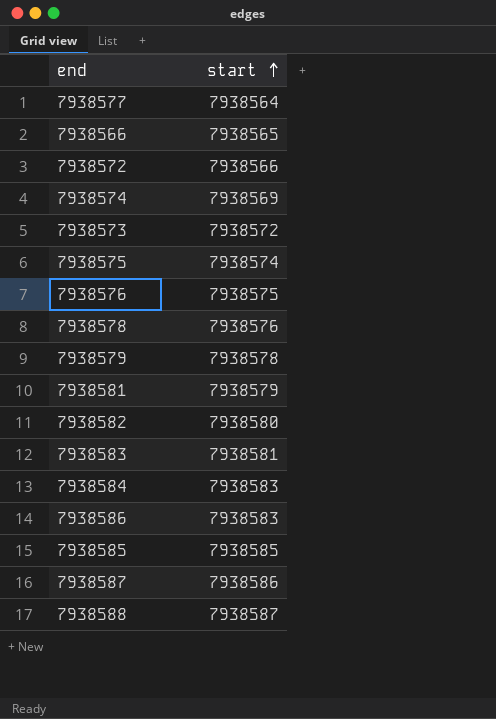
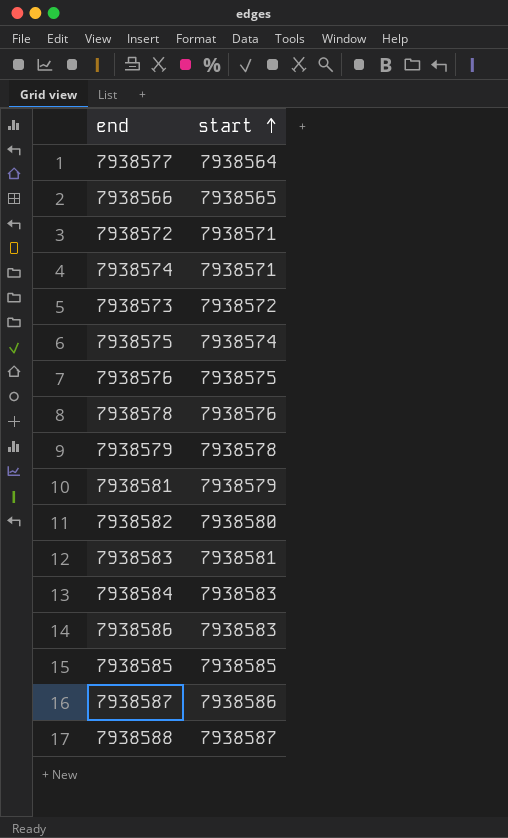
7938572 | start: 7938566 -> 7938571
7938574 | start: 7938569 -> 7938571

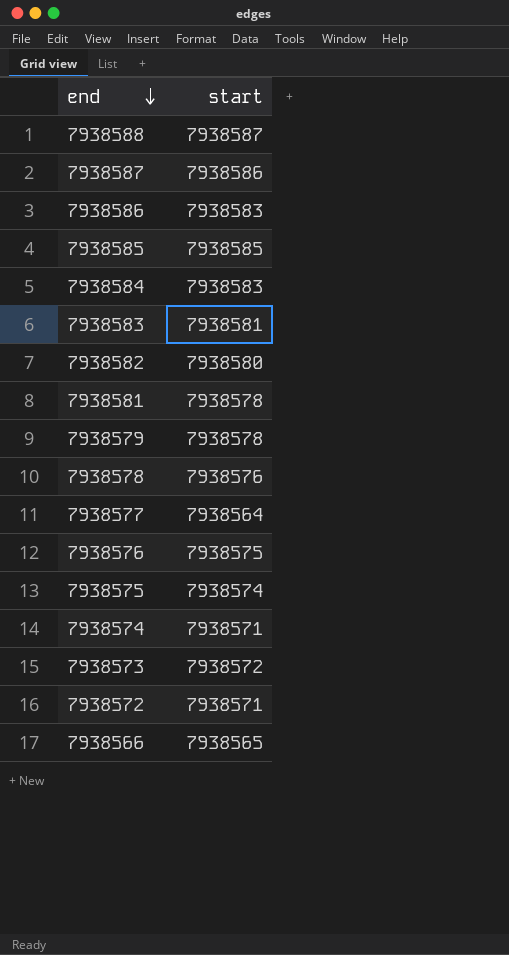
row order: start ascending -> end descending
7938581 | start: 7938579 -> 7938578

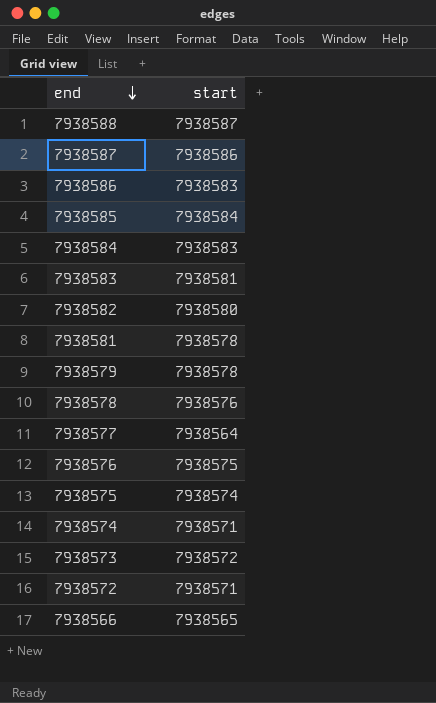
7938585 | start: 7938585 -> 7938584

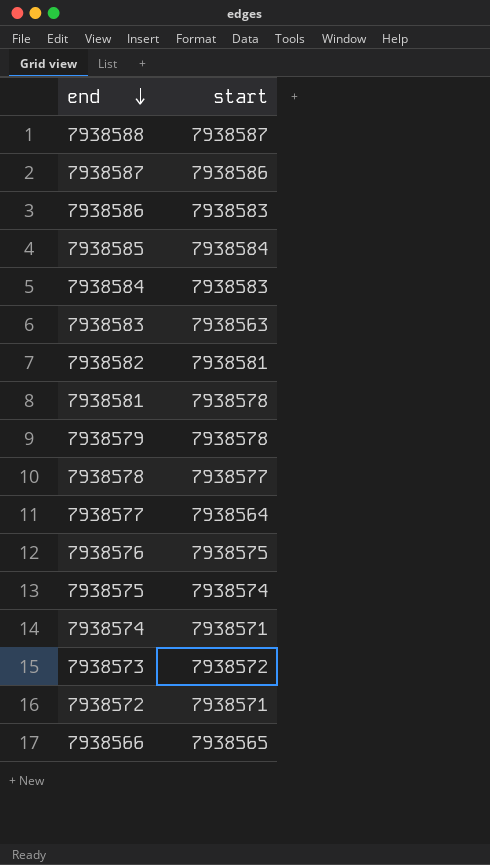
7938583 | start: 7938581 -> 7938563
7938582 | start: 7938580 -> 7938581
7938578 | start: 7938576 -> 7938577

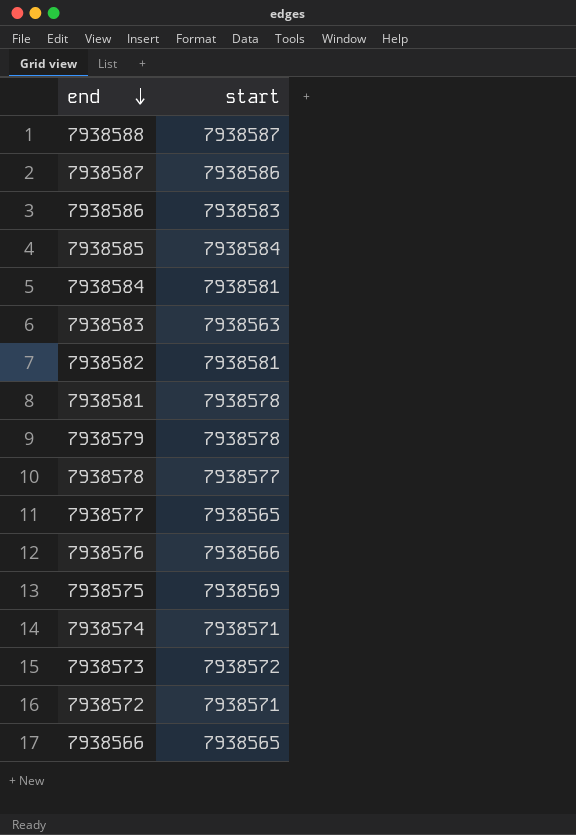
7938584 | start: 7938583 -> 7938581
7938577 | start: 7938564 -> 7938565
7938576 | start: 7938575 -> 7938566
7938575 | start: 7938574 -> 7938569

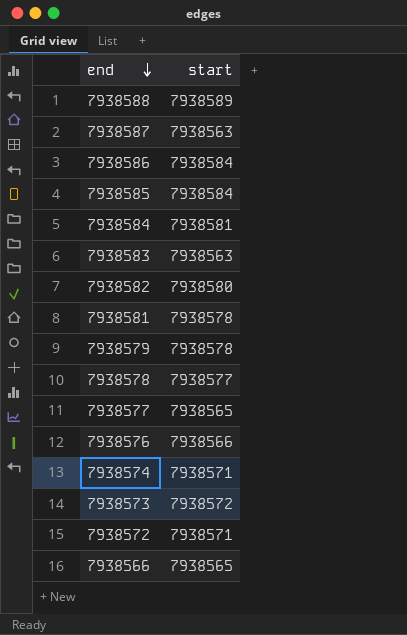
row 7938575: 7938569 -> none
7938588 | start: 7938587 -> 7938589
7938587 | start: 7938586 -> 7938563
7938586 | start: 7938583 -> 7938584
7938582 | start: 7938581 -> 7938580

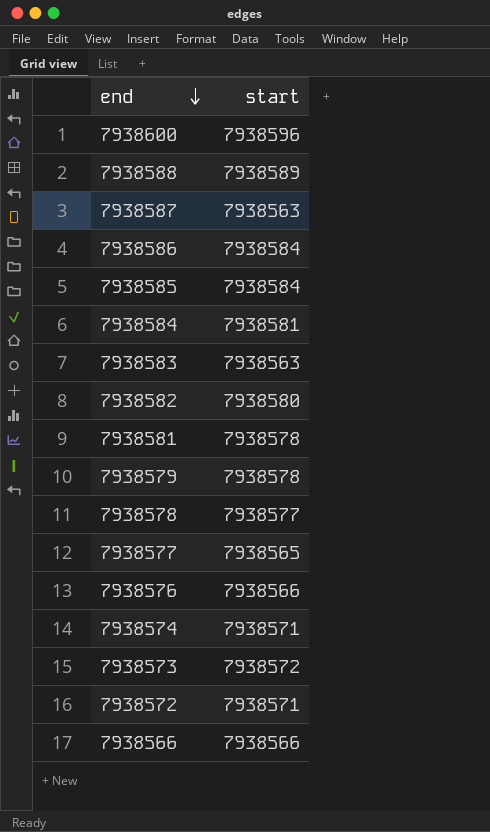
row 7938600: none -> 7938596
7938566 | start: 7938565 -> 7938566

